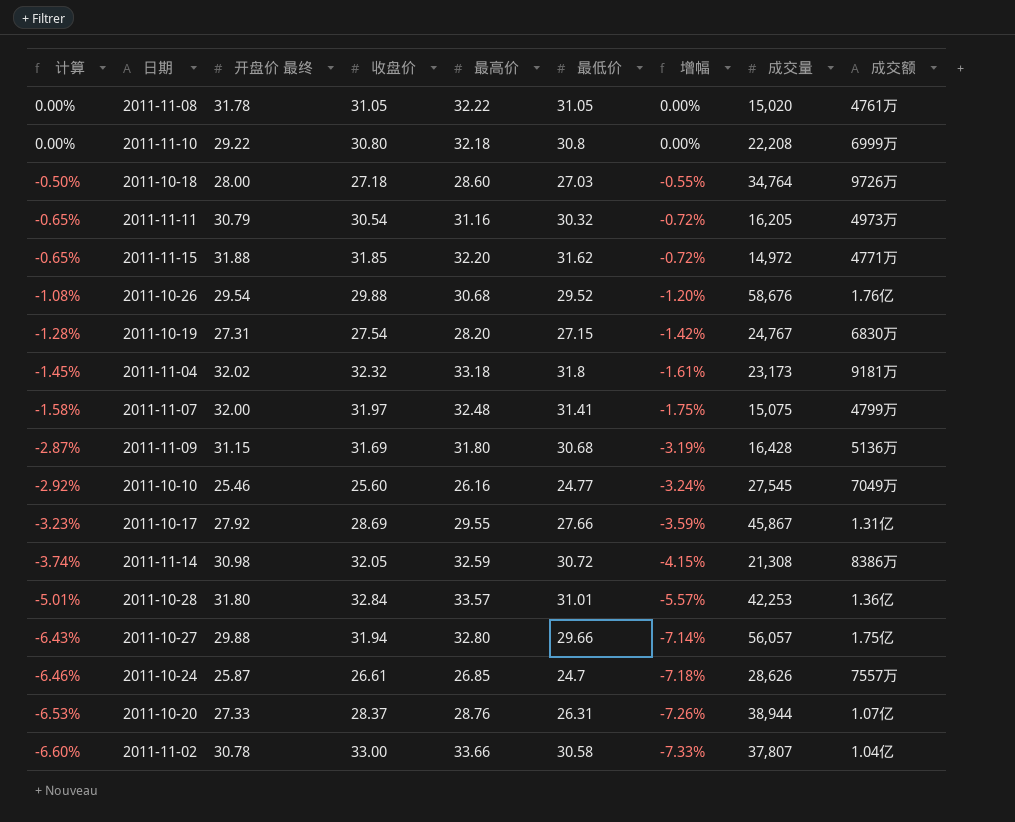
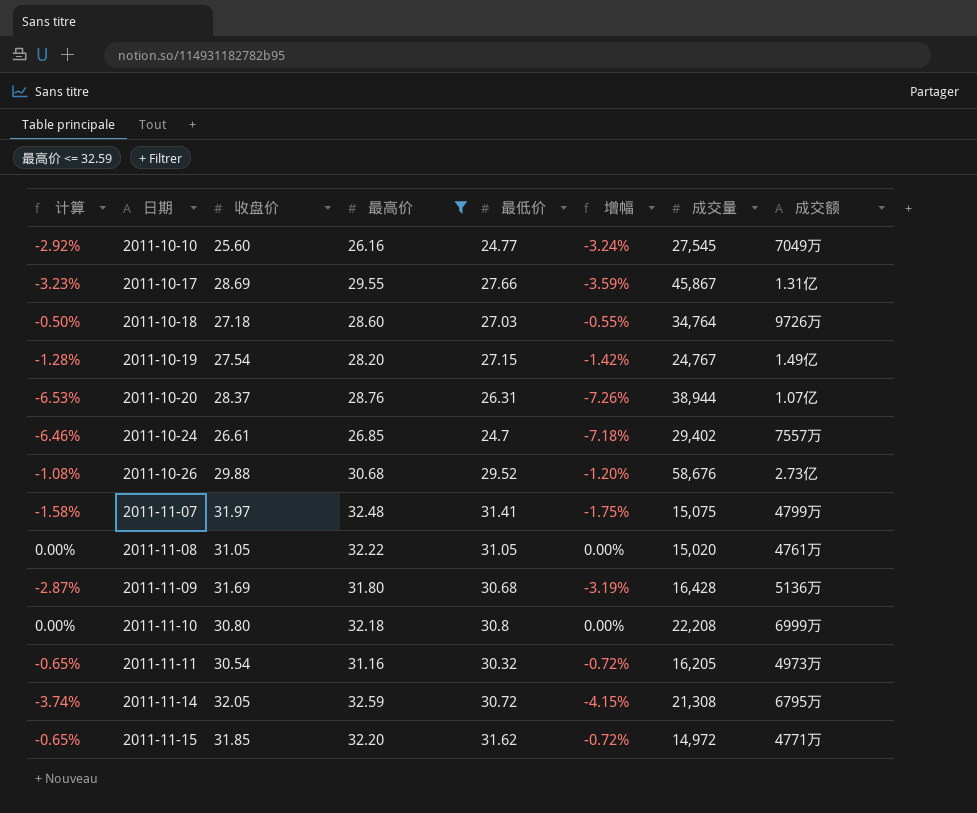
filter: none -> 最高价 <= 32.59
row order: 计算 descending -> 日期 ascending
column 开盘价 最终 | position: 3 -> none
2011-10-19 | 成交额: 6830万 -> 1.49亿
2011-10-24 | 成交量: 28,626 -> 29,402
2011-10-26 | 成交额: 1.76亿 -> 2.73亿
2011-11-14 | 成交额: 8386万 -> 6795万

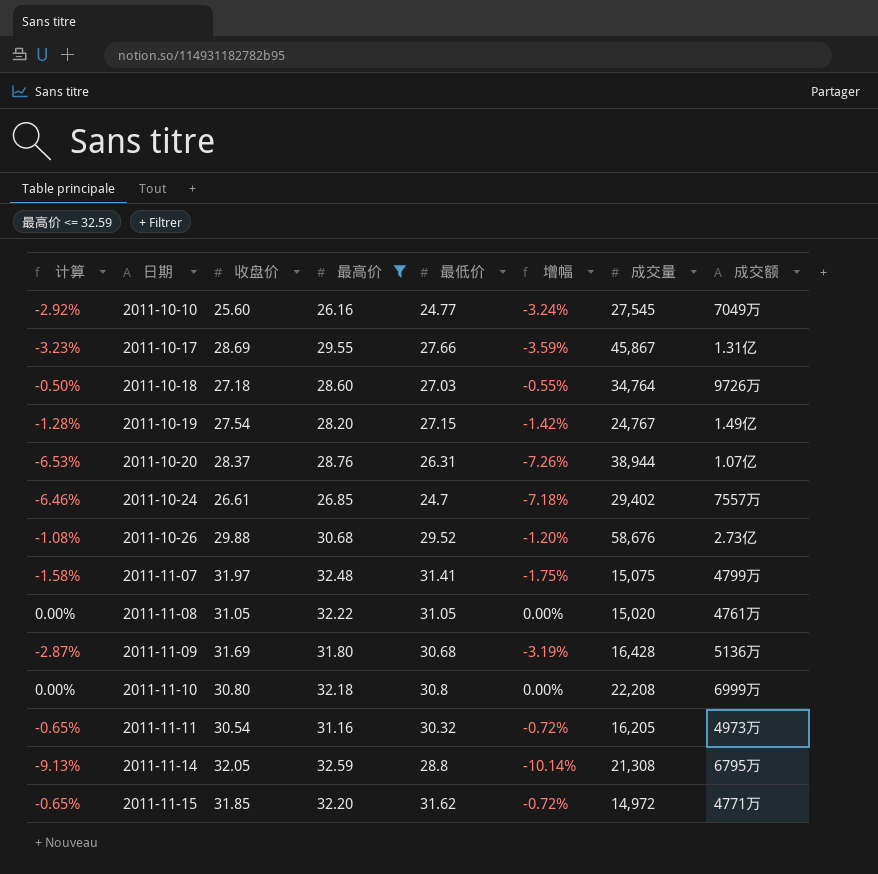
2011-11-14 | 计算: -3.74% -> -9.13%
2011-11-14 | 最低价: 30.72 -> 28.8
2011-11-14 | 增幅: -4.15% -> -10.14%

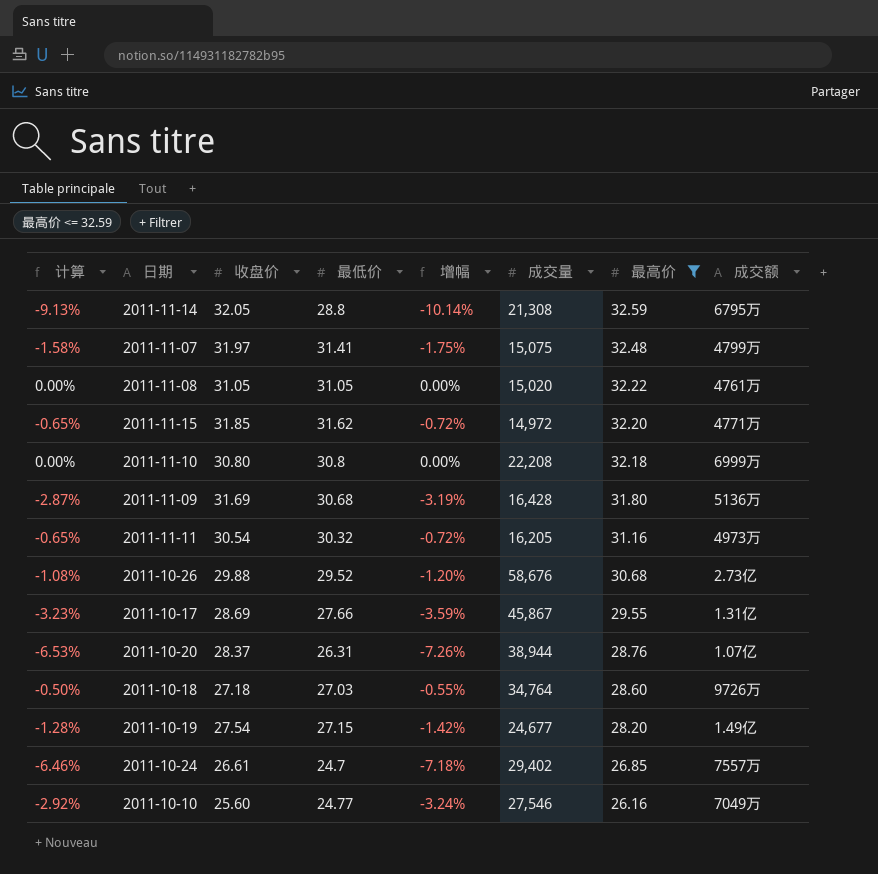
row order: 日期 ascending -> 最高价 descending
column 最高价 | position: 4 -> 7
2011-10-19 | 成交量: 24,767 -> 24,677
2011-10-10 | 成交量: 27,545 -> 27,546

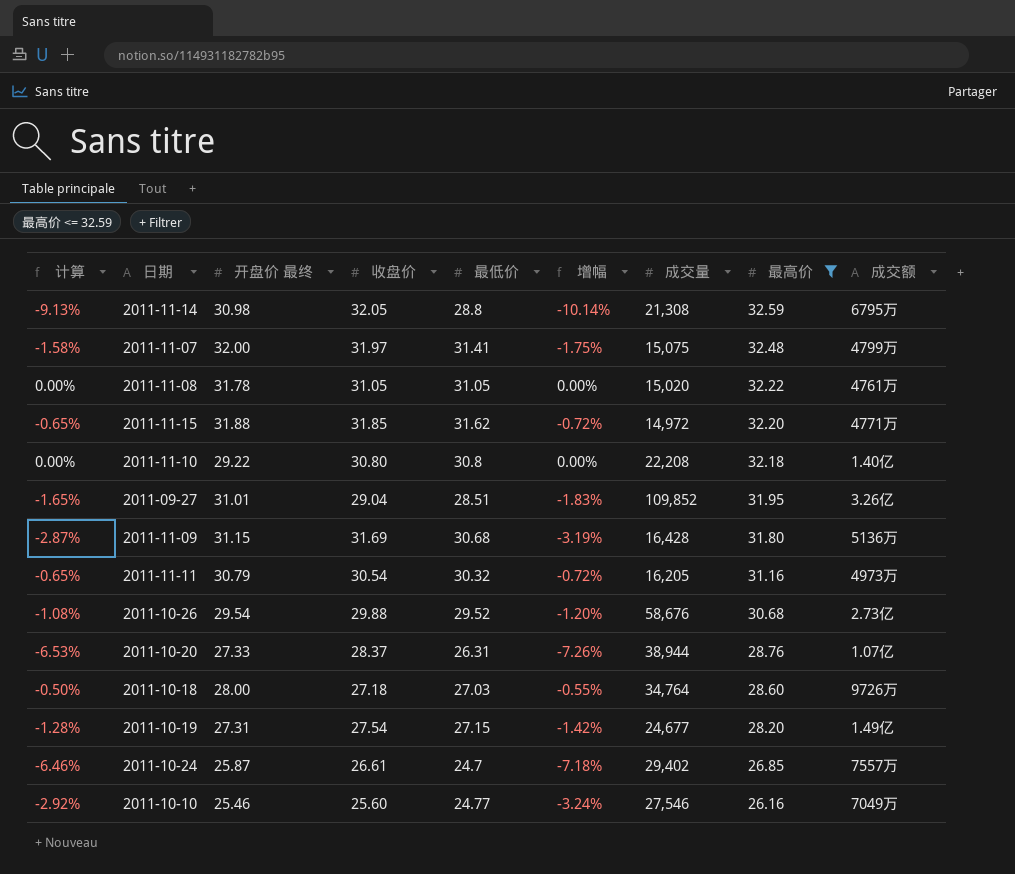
column 开盘价 最终 | position: none -> 3
row 2011-10-17: -3.23% | 28.69 | 27.66 | -3.59% | 45,867 | 29.55 | 1.31亿 -> none
2011-11-10 | 成交额: 6999万 -> 1.40亿
row 2011-09-27: none -> -1.65% | 31.01 | 29.04 | 28.51 | -1.83% | 109,852 | 31.95 | 3.26亿

